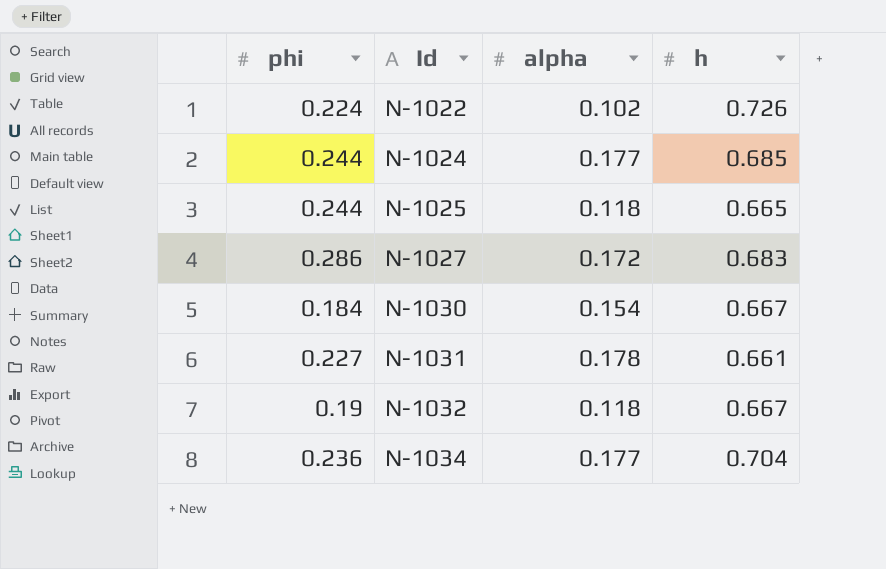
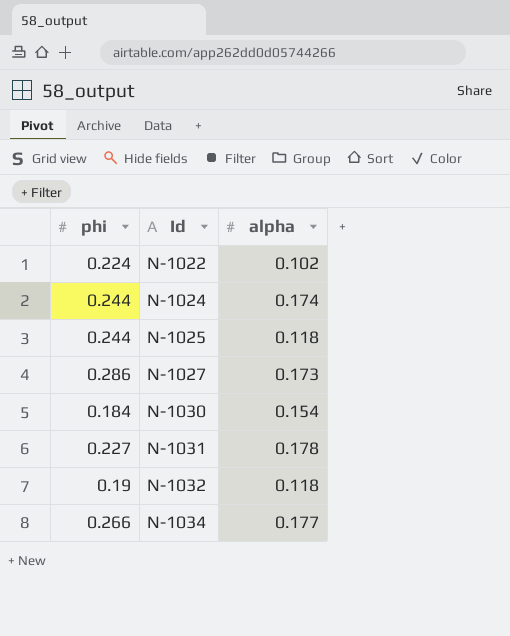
column h | position: 4 -> none
N-1024 | alpha: 0.177 -> 0.174
N-1027 | alpha: 0.172 -> 0.173
N-1034 | phi: 0.236 -> 0.266

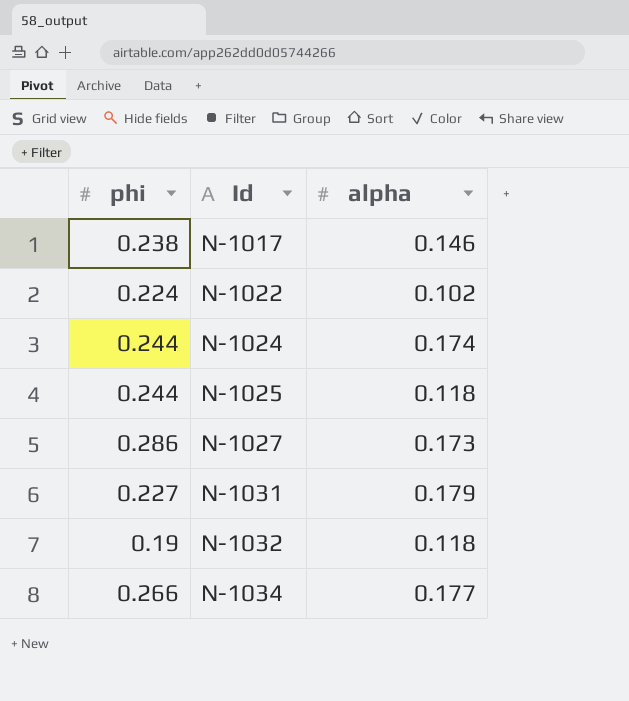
row N-1030: 0.184 | 0.154 -> none
row N-1017: none -> 0.238 | 0.146
N-1031 | alpha: 0.178 -> 0.179

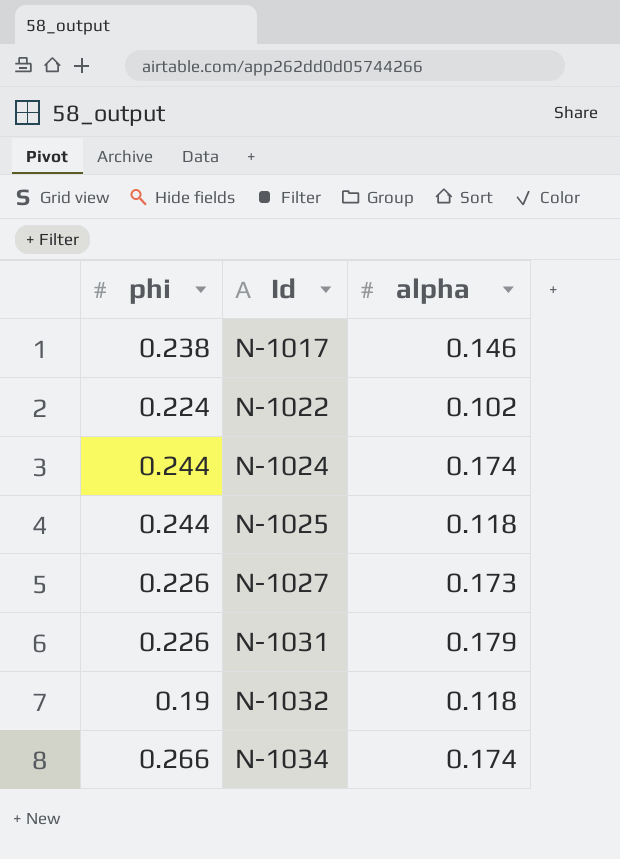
N-1027 | phi: 0.286 -> 0.226
N-1031 | phi: 0.227 -> 0.226
N-1034 | alpha: 0.177 -> 0.174

